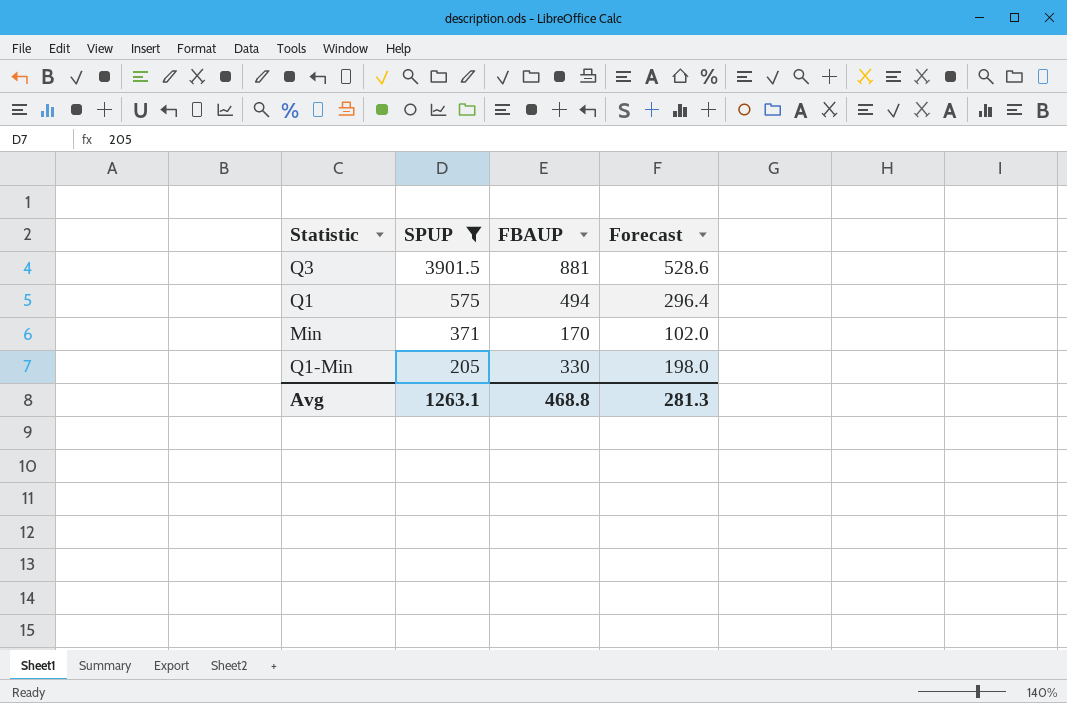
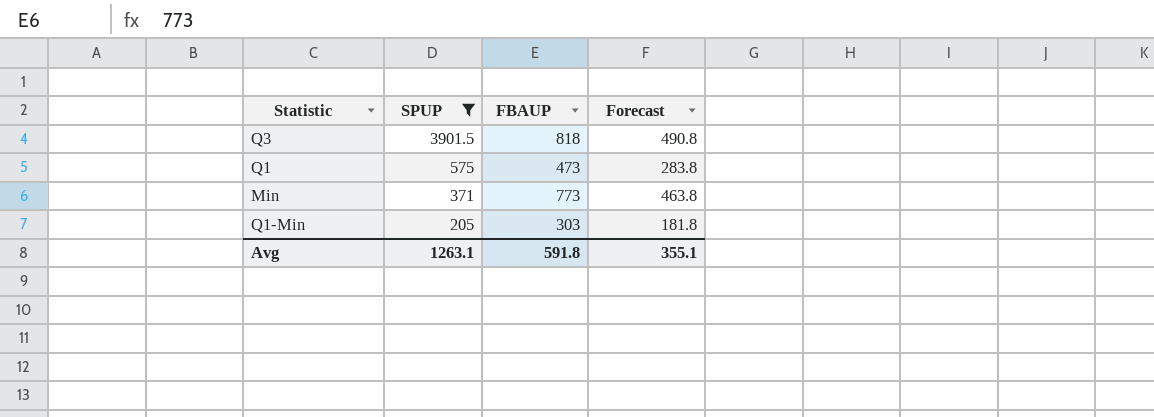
Q3 | FBAUP: 881 -> 818
Q3 | Forecast: 528.6 -> 490.8
Q1 | FBAUP: 494 -> 473
Q1 | Forecast: 296.4 -> 283.8
Min | FBAUP: 170 -> 773
Min | Forecast: 102.0 -> 463.8
Q1-Min | FBAUP: 330 -> 303
Q1-Min | Forecast: 198.0 -> 181.8
Avg | FBAUP: 468.8 -> 591.8
Avg | Forecast: 281.3 -> 355.1

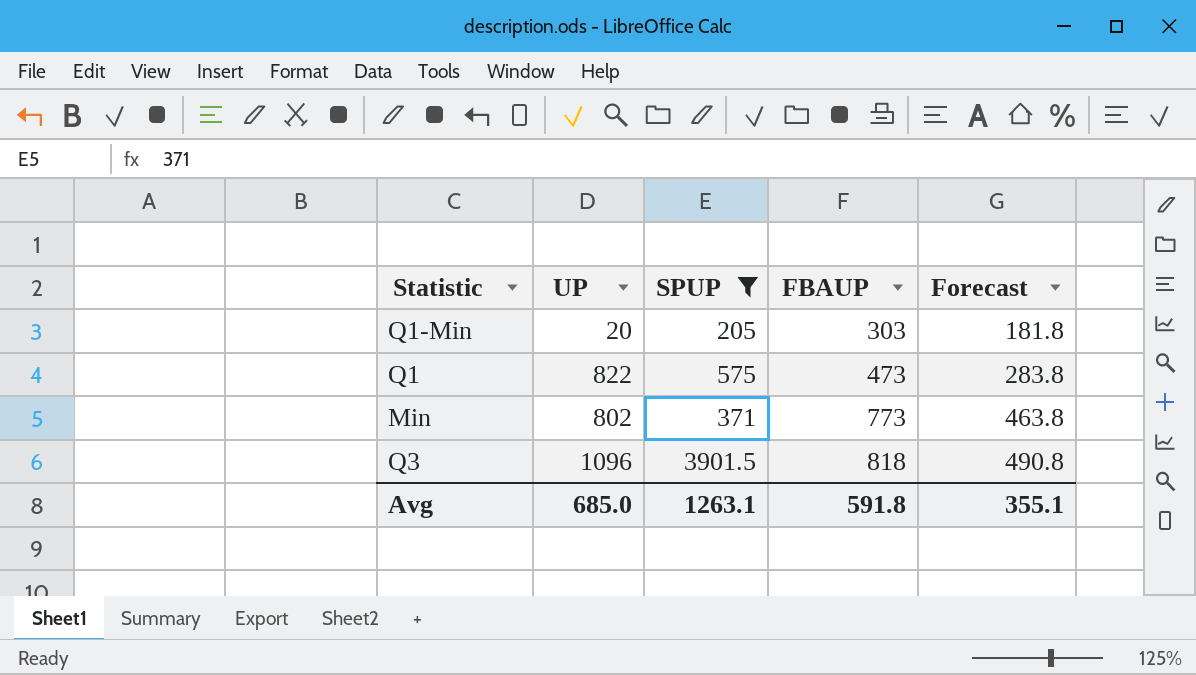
row order: SPUP descending -> FBAUP ascending
column UP | position: none -> 2

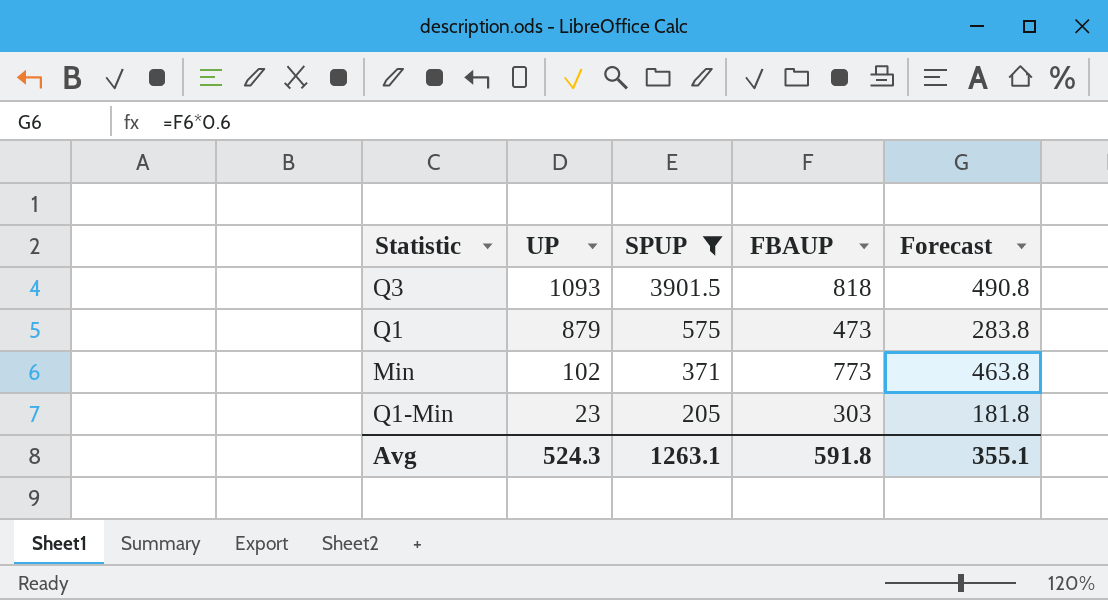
row order: FBAUP ascending -> UP descending
Q3 | UP: 1096 -> 1093
Q1 | UP: 822 -> 879
Min | UP: 802 -> 102
Q1-Min | UP: 20 -> 23
Avg | UP: 685.0 -> 524.3

